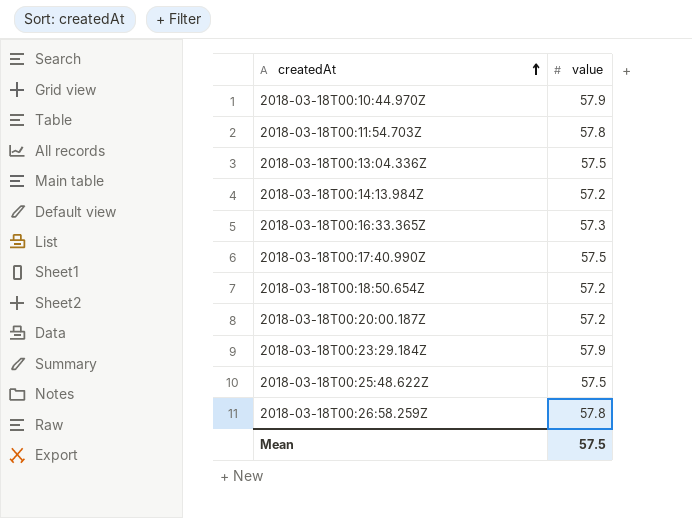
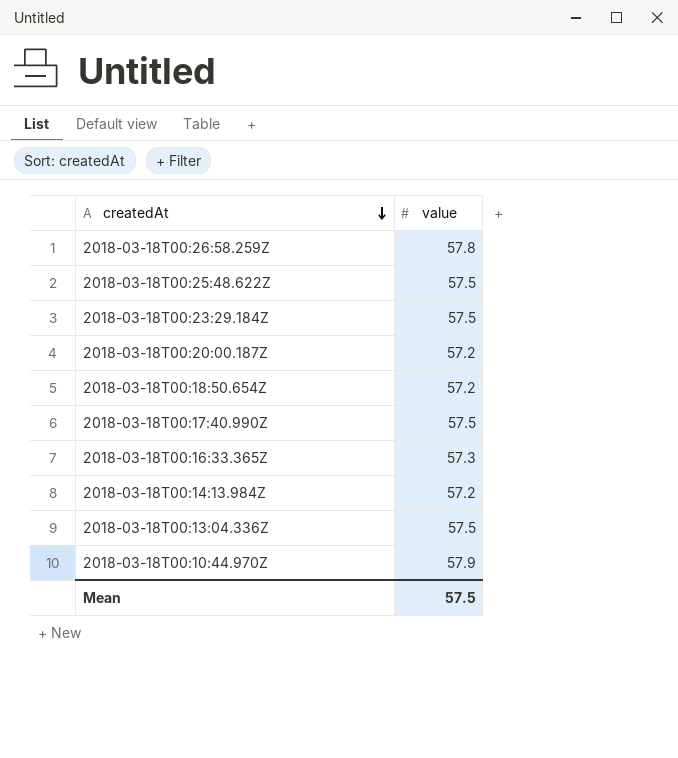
row order: createdAt ascending -> createdAt descending
row 2018-03-18T00:11:54.703Z: 57.8 -> none
2018-03-18T00:23:29.184Z | value: 57.9 -> 57.5

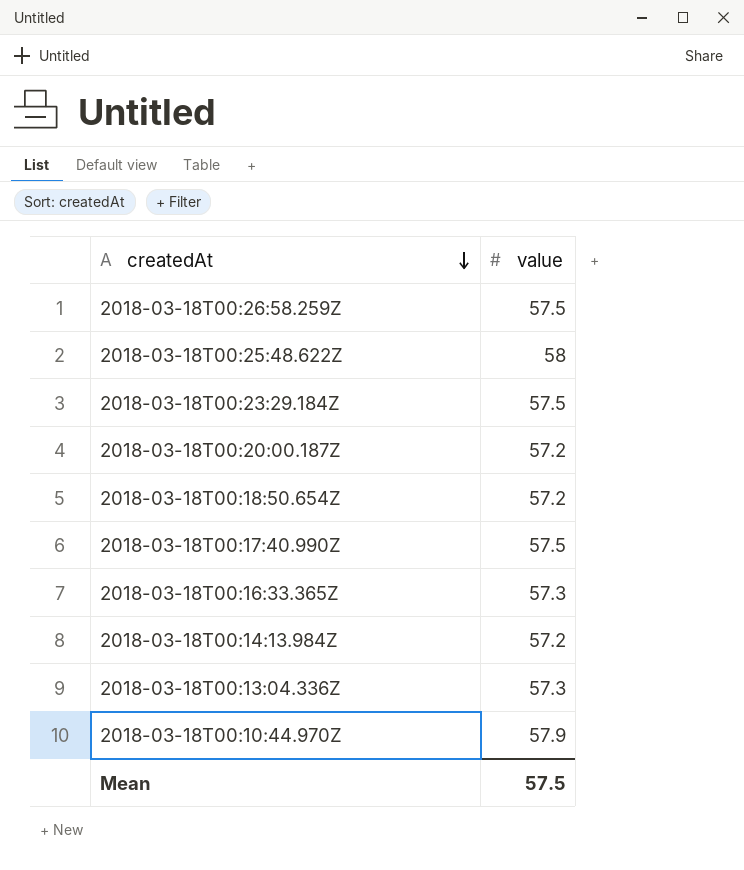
2018-03-18T00:26:58.259Z | value: 57.8 -> 57.5
2018-03-18T00:25:48.622Z | value: 57.5 -> 58
2018-03-18T00:13:04.336Z | value: 57.5 -> 57.3

